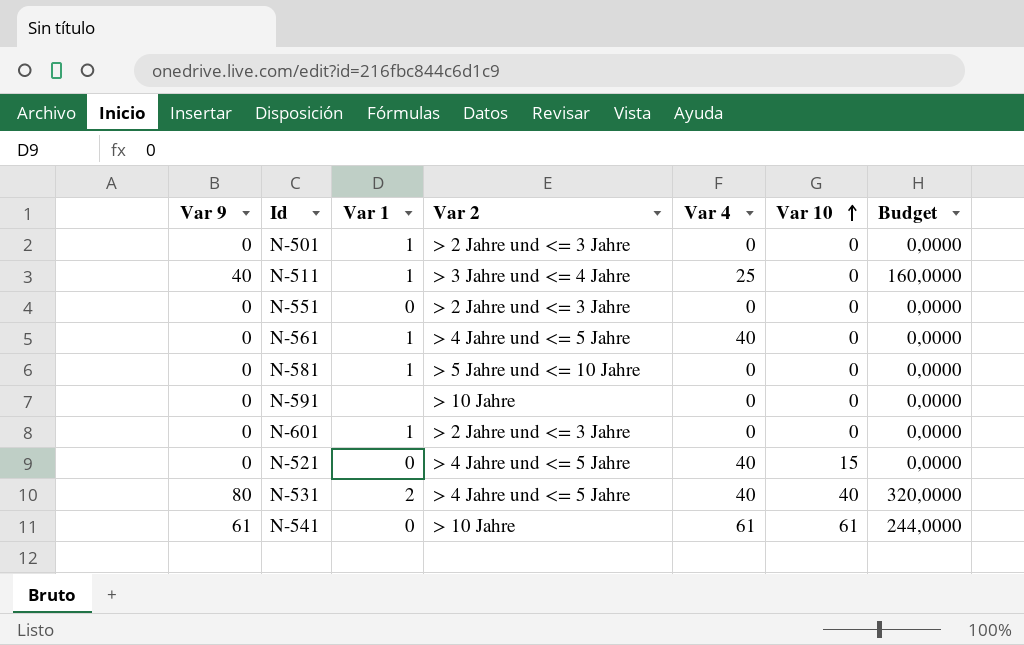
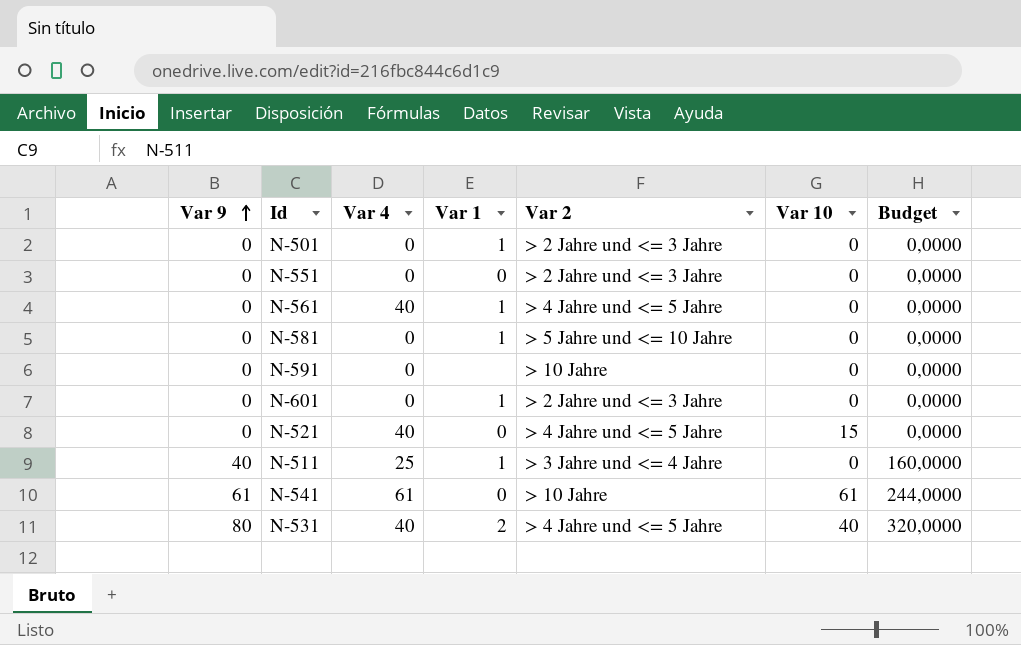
row order: Var 10 ascending -> Var 9 ascending
column Var 4 | position: 5 -> 3

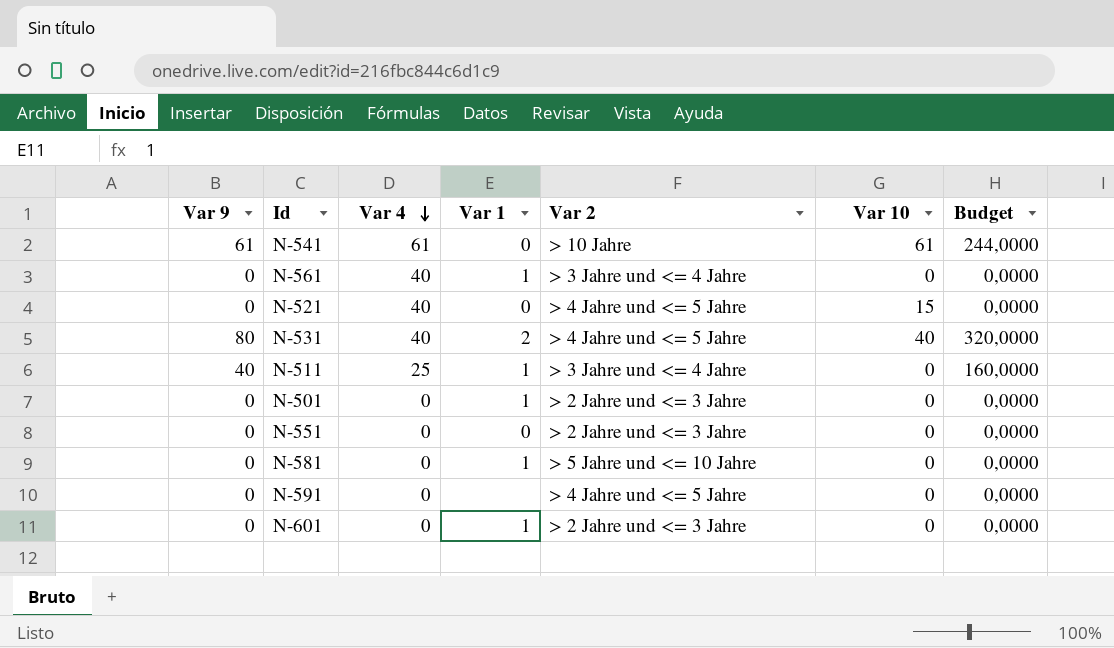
row order: Var 9 ascending -> Var 4 descending
N-561 | Var 2: > 4 Jahre und <= 5 Jahre -> > 3 Jahre und <= 4 Jahre
N-591 | Var 2: > 10 Jahre -> > 4 Jahre und <= 5 Jahre

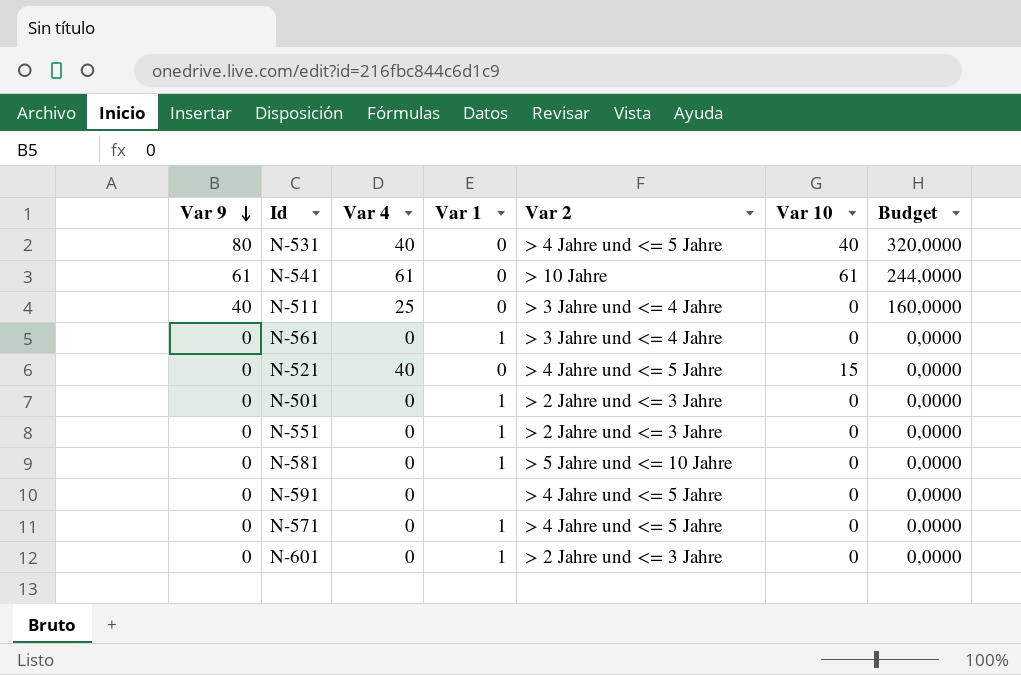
row order: Var 4 descending -> Var 9 descending
N-531 | Var 1: 2 -> 0
N-511 | Var 1: 1 -> 0
N-561 | Var 4: 40 -> 0
N-551 | Var 1: 0 -> 1
row N-571: none -> 0 | 0 | 1 | > 4 Jahre und <= 5 Jahre | 0 | 0,0000

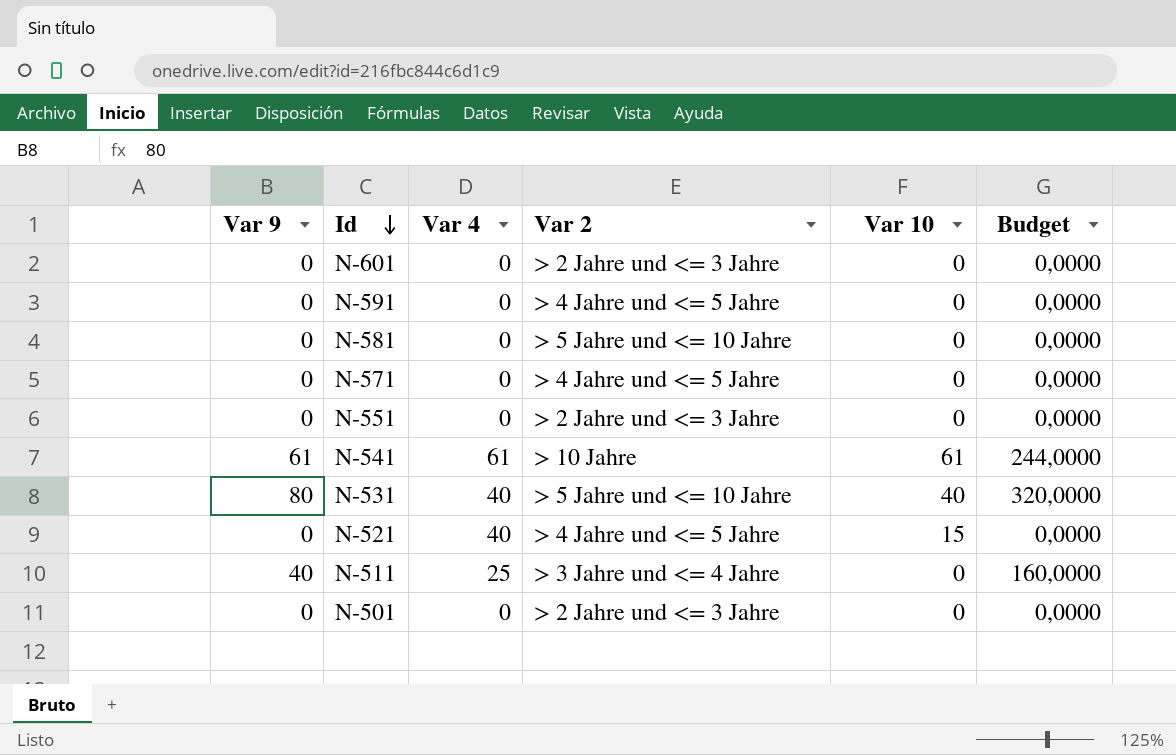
row order: Var 9 descending -> Id descending
column Var 1 | position: 4 -> none
row N-561: 0 | 0 | 1 | > 3 Jahre und <= 4 Jahre | 0 | 0,0000 -> none
N-531 | Var 2: > 4 Jahre und <= 5 Jahre -> > 5 Jahre und <= 10 Jahre

